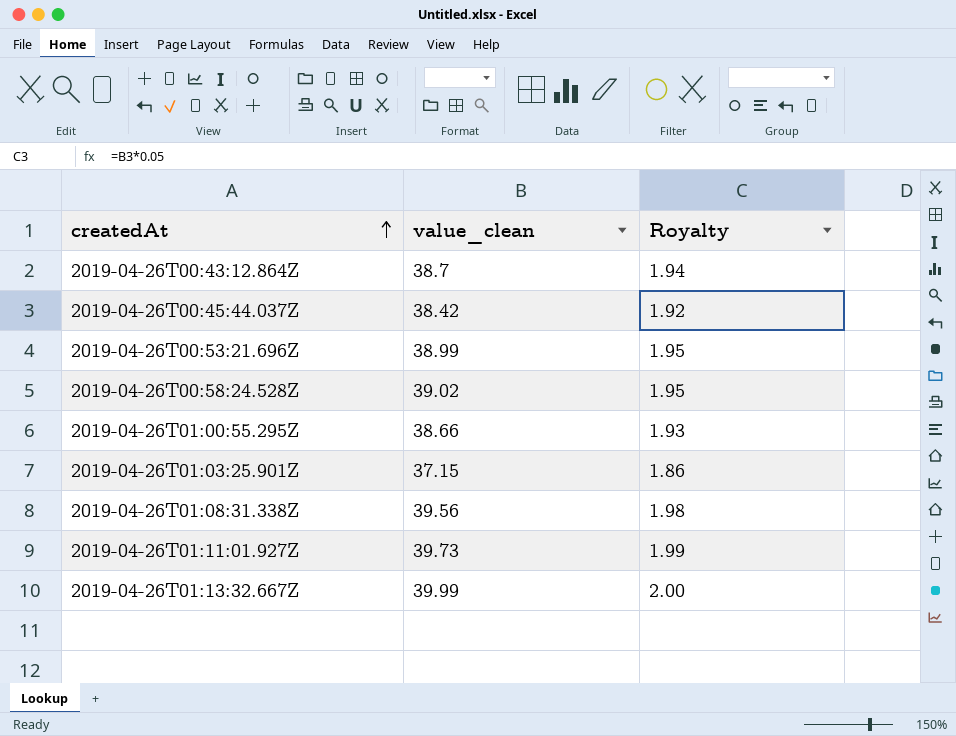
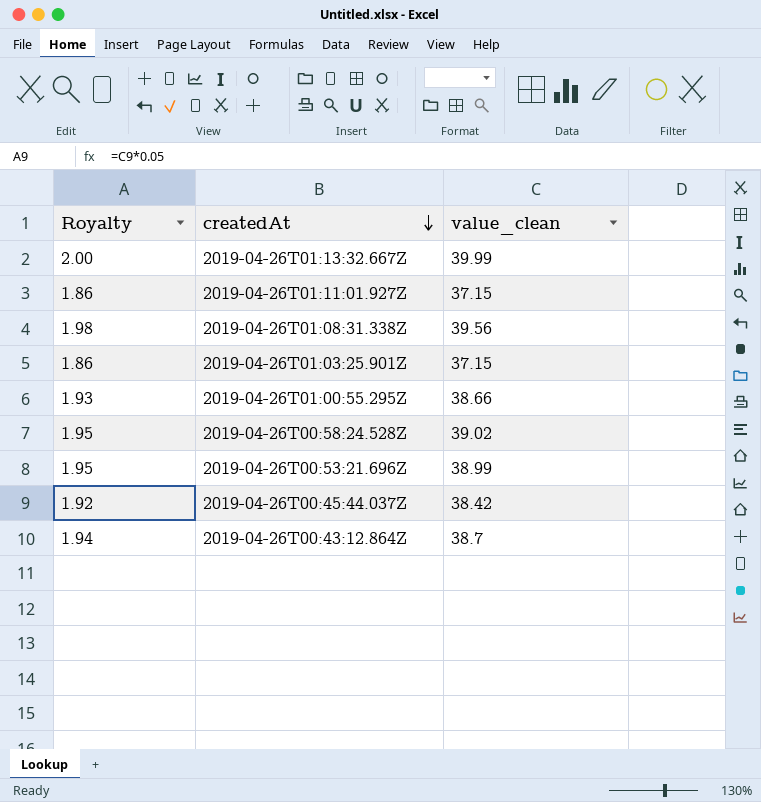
row order: createdAt ascending -> createdAt descending
column Royalty | position: 3 -> 1
2019-04-26T01:11:01.927Z | Royalty: 1.99 -> 1.86
2019-04-26T01:11:01.927Z | value_clean: 39.73 -> 37.15

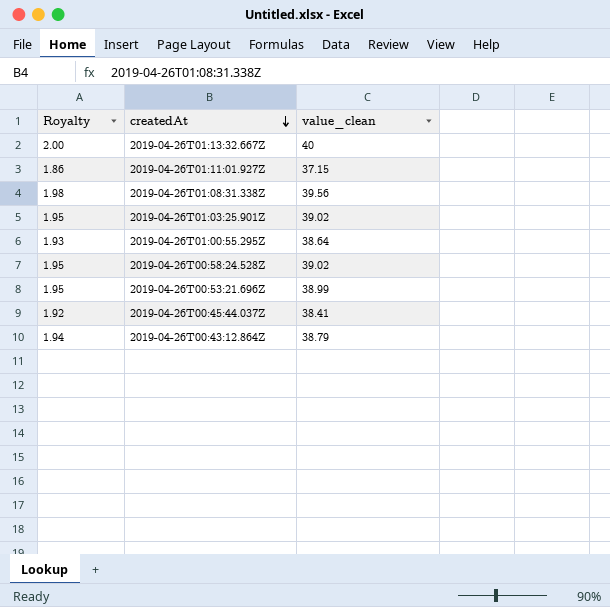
2019-04-26T01:13:32.667Z | value_clean: 39.99 -> 40
2019-04-26T01:03:25.901Z | Royalty: 1.86 -> 1.95
2019-04-26T01:03:25.901Z | value_clean: 37.15 -> 39.02
2019-04-26T01:00:55.295Z | value_clean: 38.66 -> 38.64
2019-04-26T00:45:44.037Z | value_clean: 38.42 -> 38.41
2019-04-26T00:43:12.864Z | value_clean: 38.7 -> 38.79

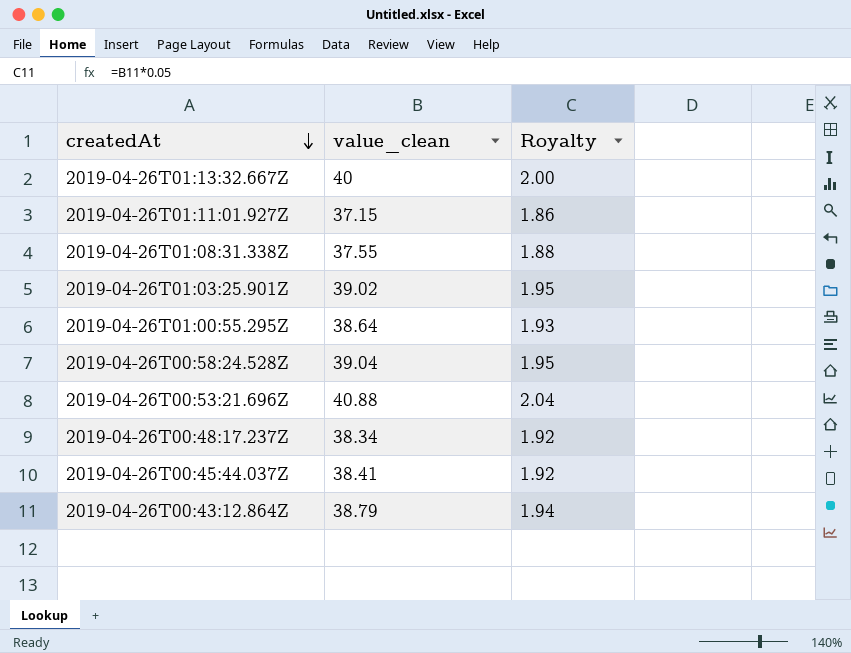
column Royalty | position: 1 -> 3
2019-04-26T01:08:31.338Z | value_clean: 39.56 -> 37.55
2019-04-26T01:08:31.338Z | Royalty: 1.98 -> 1.88
2019-04-26T00:58:24.528Z | value_clean: 39.02 -> 39.04
2019-04-26T00:53:21.696Z | value_clean: 38.99 -> 40.88
2019-04-26T00:53:21.696Z | Royalty: 1.95 -> 2.04
row 2019-04-26T00:48:17.237Z: none -> 38.34 | 1.92

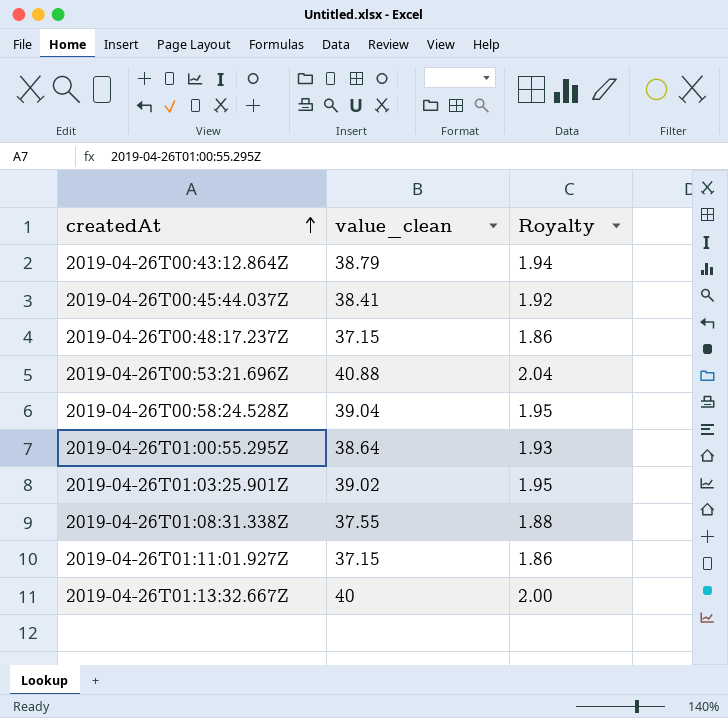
row order: createdAt descending -> createdAt ascending
2019-04-26T00:48:17.237Z | value_clean: 38.34 -> 37.15
2019-04-26T00:48:17.237Z | Royalty: 1.92 -> 1.86

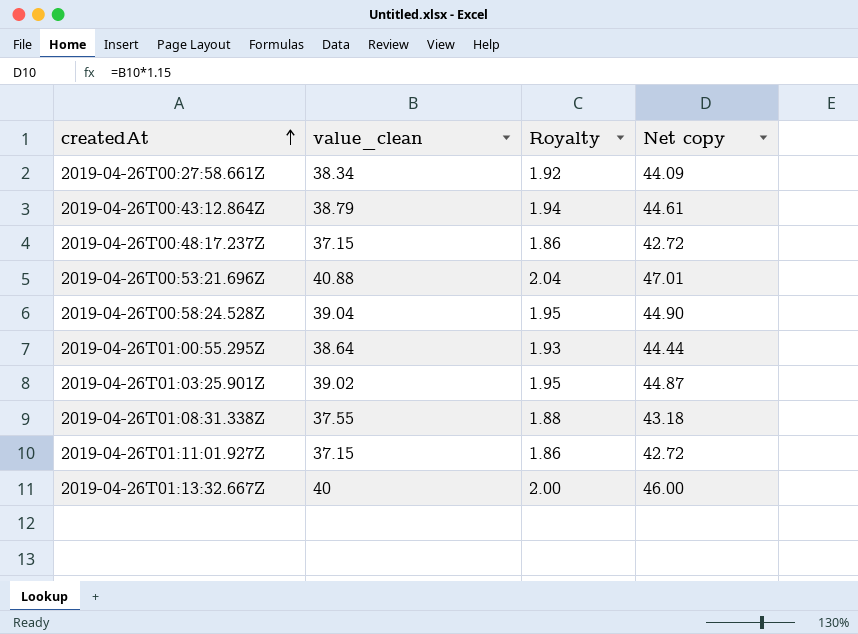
column Net copy | formula: none -> [value_clean] * 1.15
row 2019-04-26T00:45:44.037Z: 38.41 | 1.92 -> none
row 2019-04-26T00:27:58.661Z: none -> 38.34 | 1.92 | 44.09

